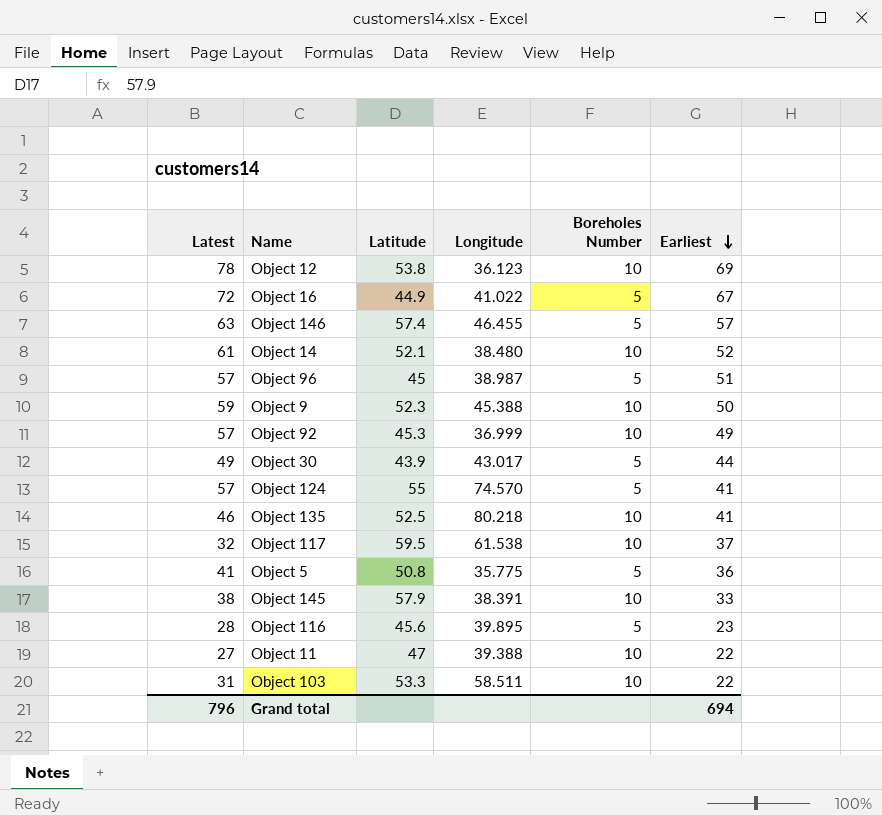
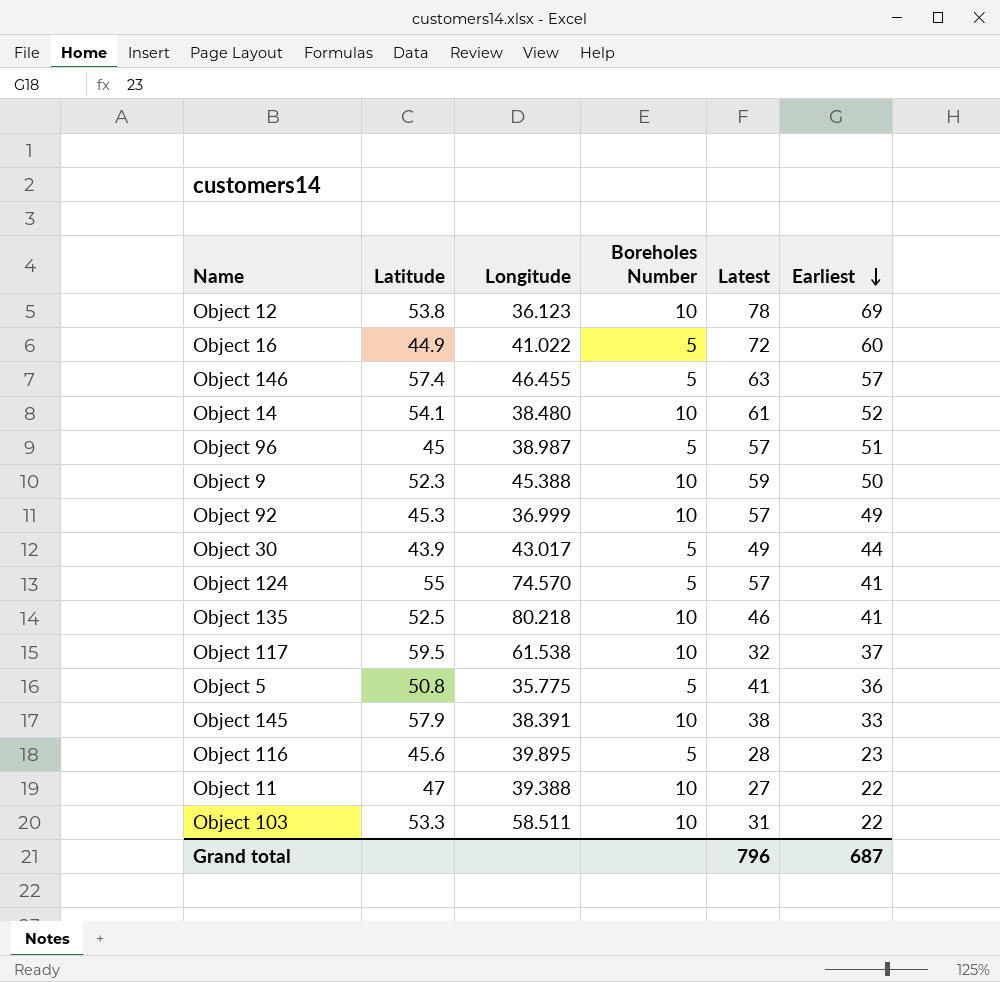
column Latest | position: 1 -> 5
Object 16 | Earliest: 67 -> 60
Object 14 | Latitude: 52.1 -> 54.1
Grand total | Earliest: 694 -> 687

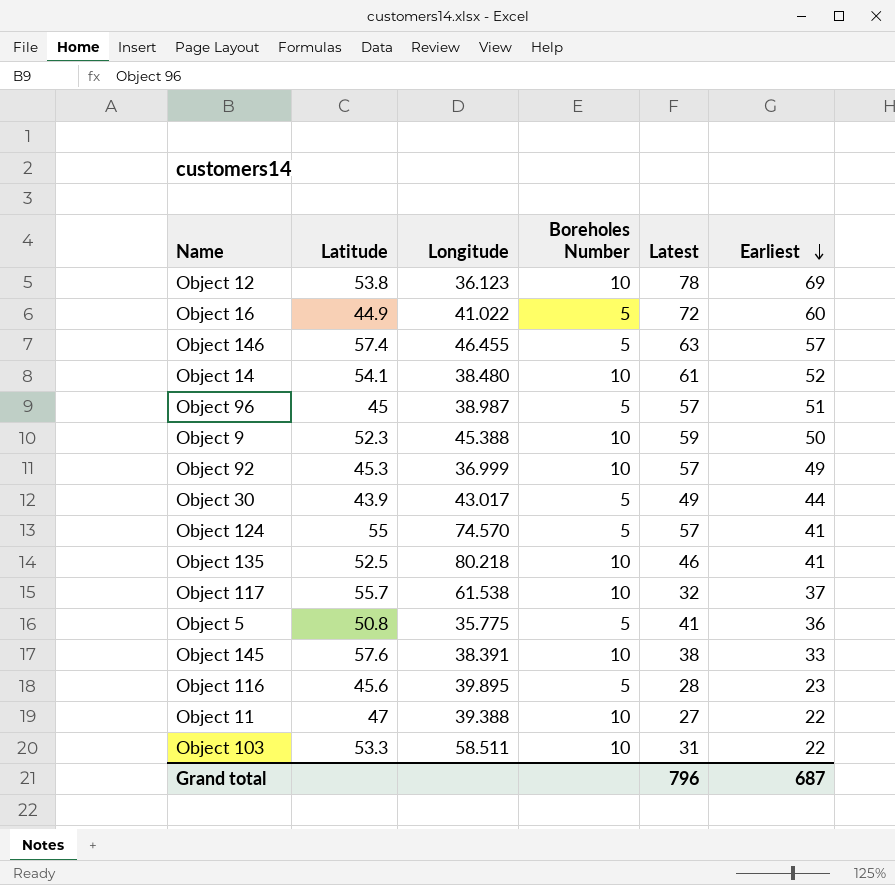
Object 117 | Latitude: 59.5 -> 55.7
Object 145 | Latitude: 57.9 -> 57.6

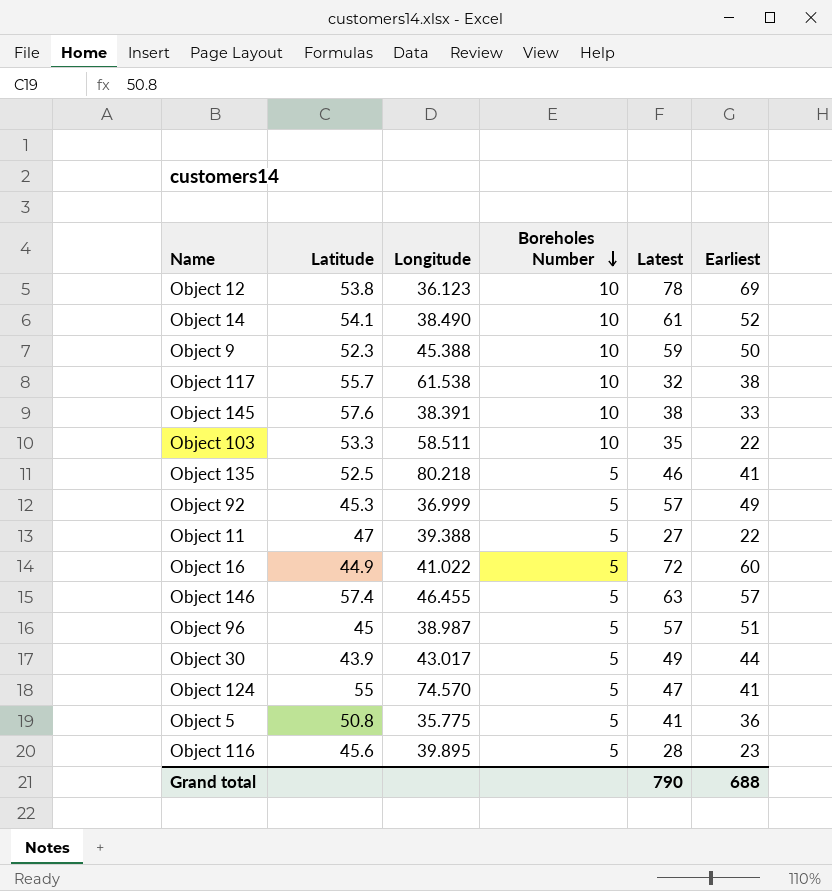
row order: Earliest descending -> Boreholes Number descending
Object 14 | Longitude: 38.480 -> 38.490
Object 117 | Earliest: 37 -> 38
Object 103 | Latest: 31 -> 35
Object 135 | Boreholes Number: 10 -> 5
Object 92 | Boreholes Number: 10 -> 5
Object 11 | Boreholes Number: 10 -> 5
Object 124 | Latest: 57 -> 47
Grand total | Latest: 796 -> 790
Grand total | Earliest: 687 -> 688

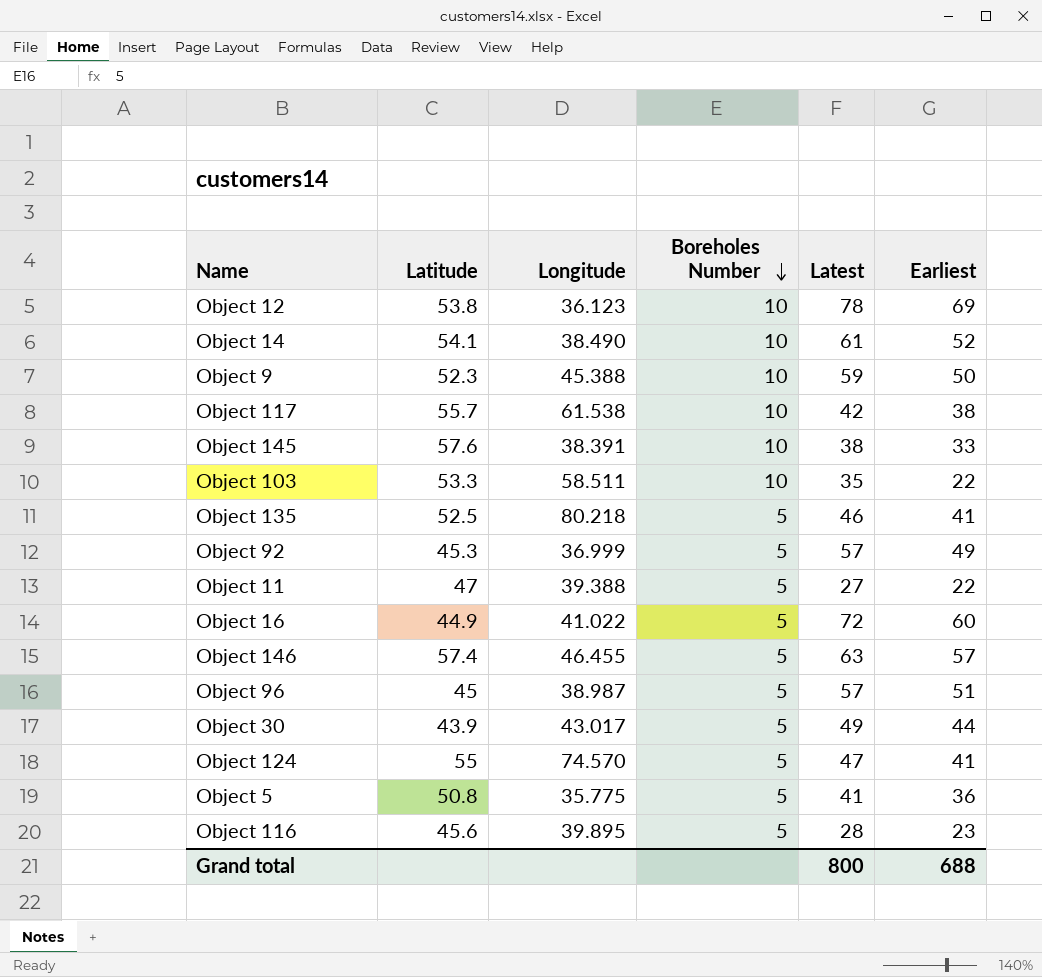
Object 117 | Latest: 32 -> 42
Grand total | Latest: 790 -> 800

